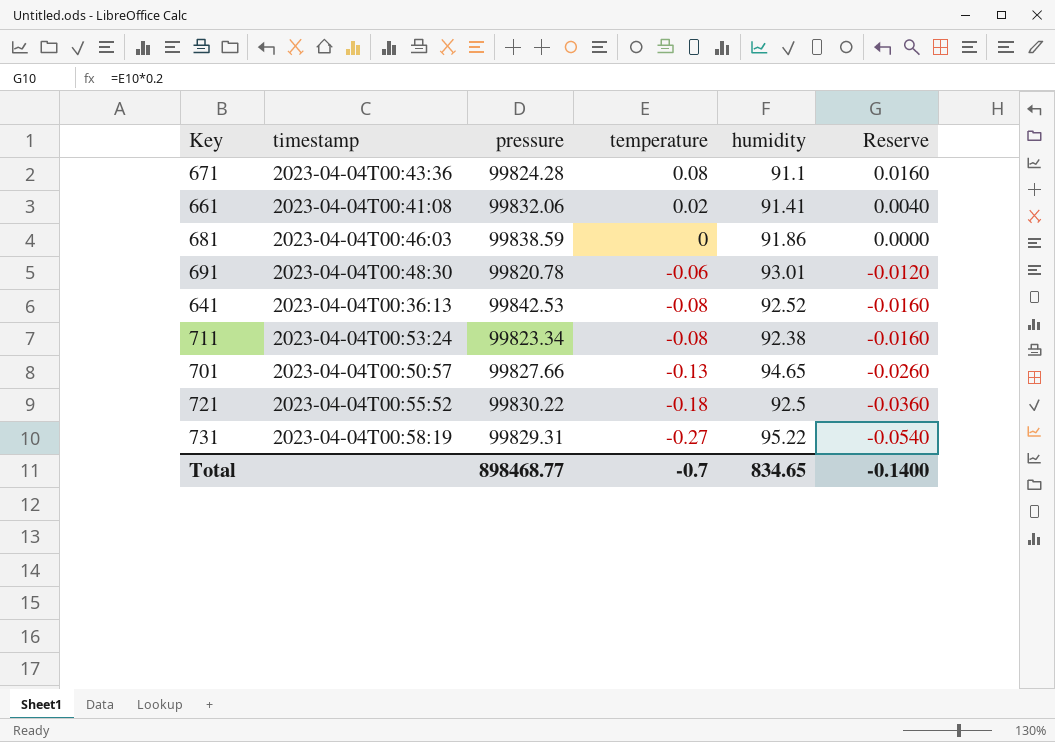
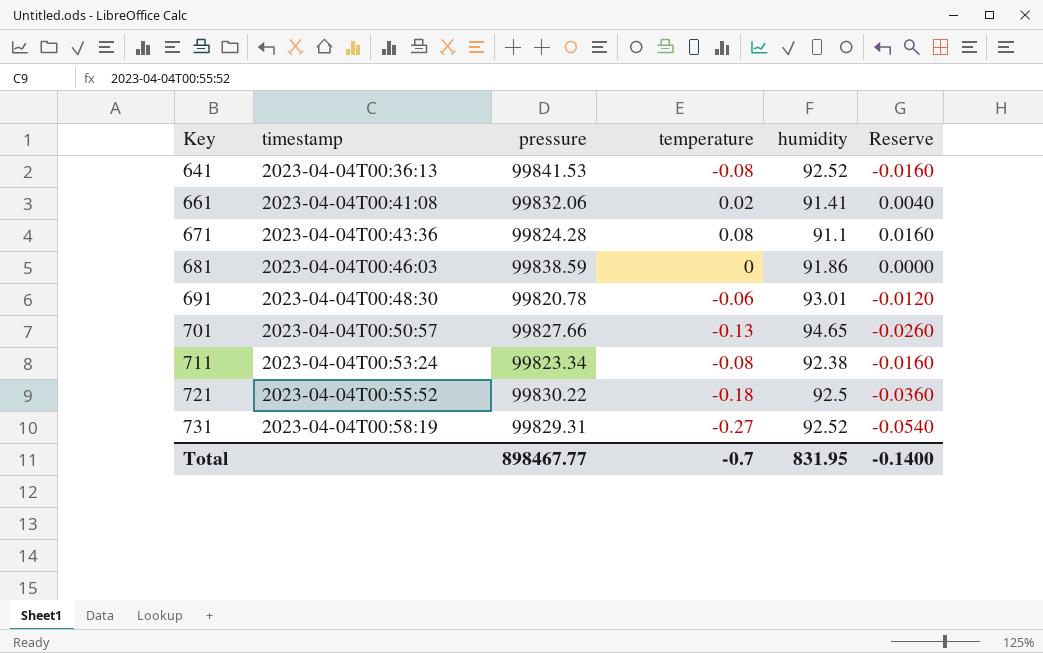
row order: temperature descending -> Key ascending
641 | pressure: 99842.53 -> 99841.53
731 | humidity: 95.22 -> 92.52
Total | pressure: 898468.77 -> 898467.77
Total | humidity: 834.65 -> 831.95

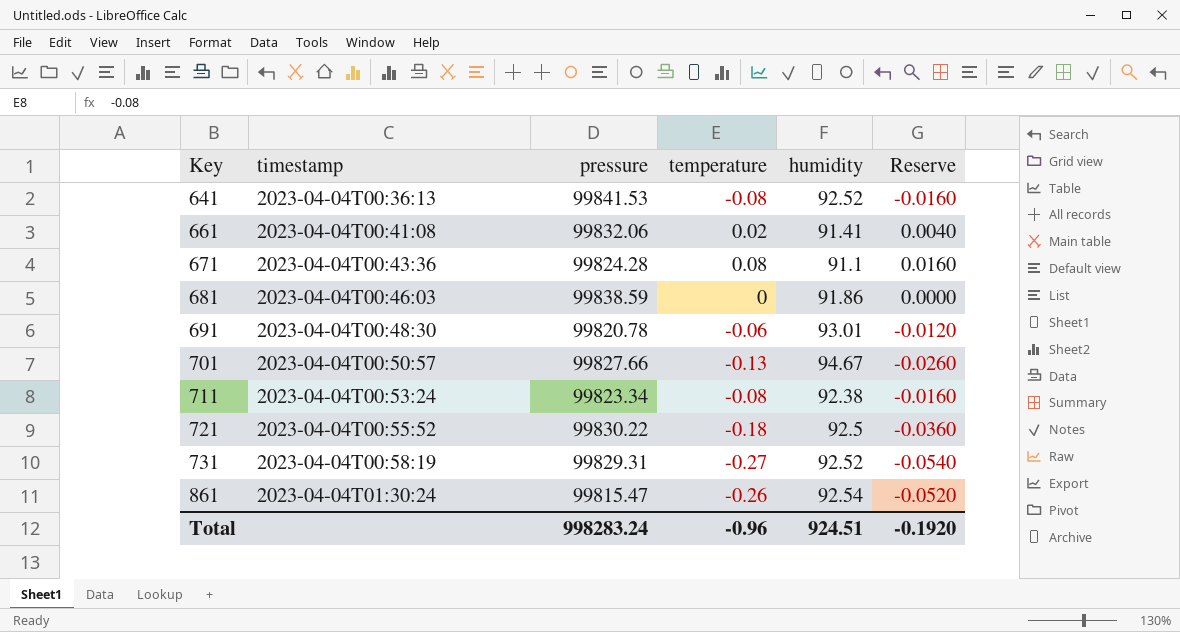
701 | humidity: 94.65 -> 94.67
row 861: none -> 2023-04-04T01:30:24 | 99815.47 | -0.26 | 92.54 | -0.0520
Total | pressure: 898467.77 -> 998283.24
Total | temperature: -0.7 -> -0.96
Total | humidity: 831.95 -> 924.51
Total | Reserve: -0.1400 -> -0.1920

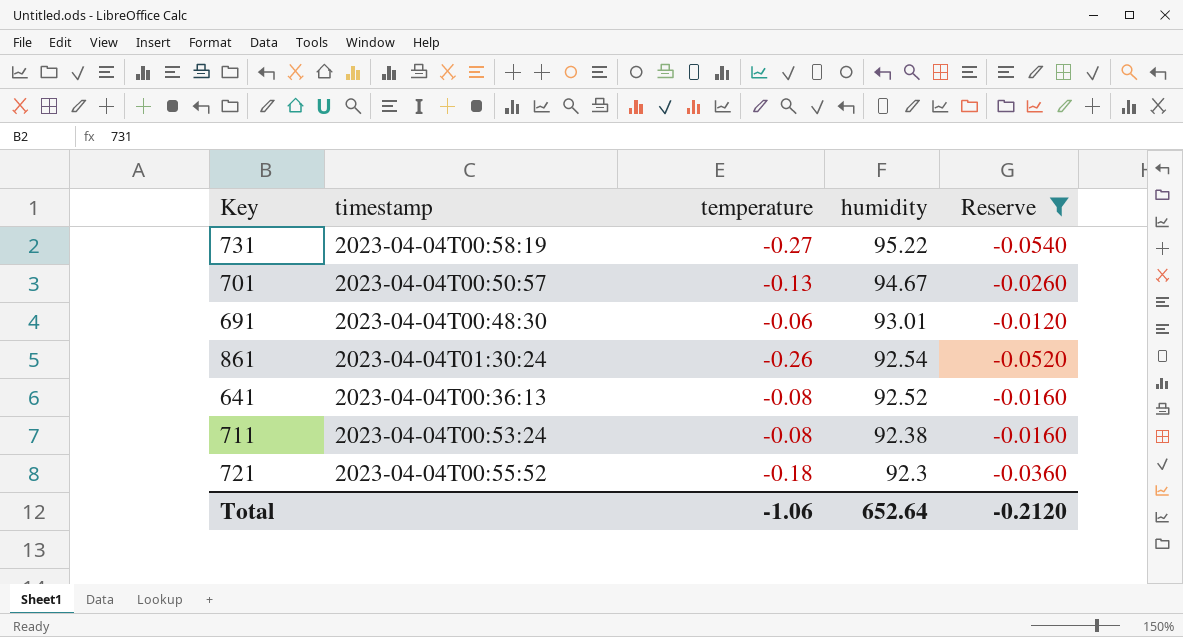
filter: none -> Reserve <= -0.0120
row order: Key ascending -> humidity descending
column pressure | position: 3 -> none
731 | humidity: 92.52 -> 95.22
721 | humidity: 92.5 -> 92.3
Total | temperature: -0.96 -> -1.06
Total | humidity: 924.51 -> 652.64
Total | Reserve: -0.1920 -> -0.2120

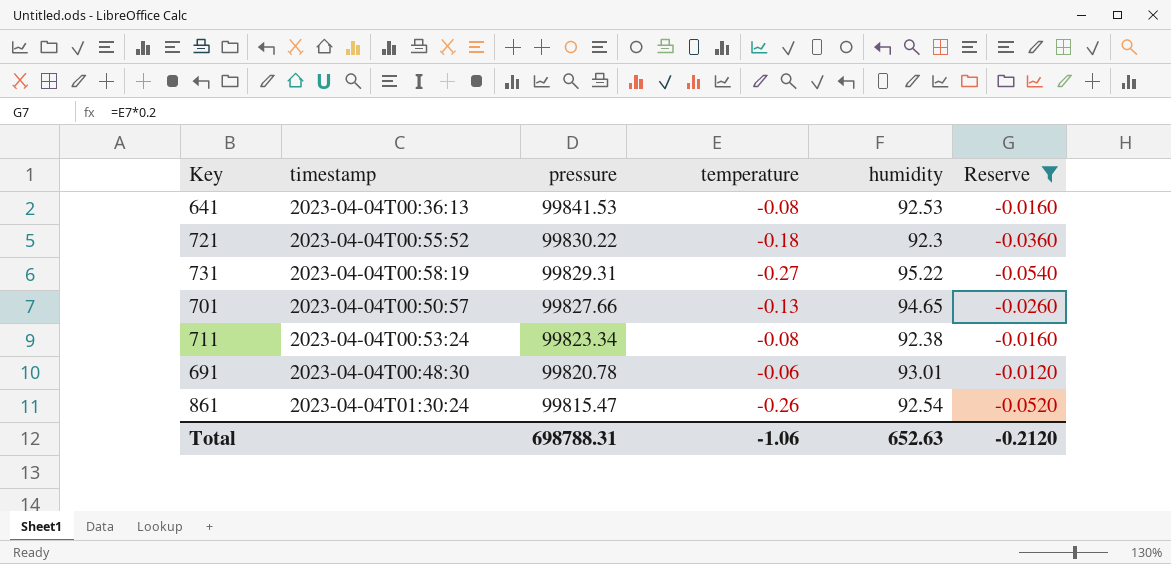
row order: humidity descending -> pressure descending
column pressure | position: none -> 3
641 | humidity: 92.52 -> 92.53
701 | humidity: 94.67 -> 94.65
Total | humidity: 652.64 -> 652.63

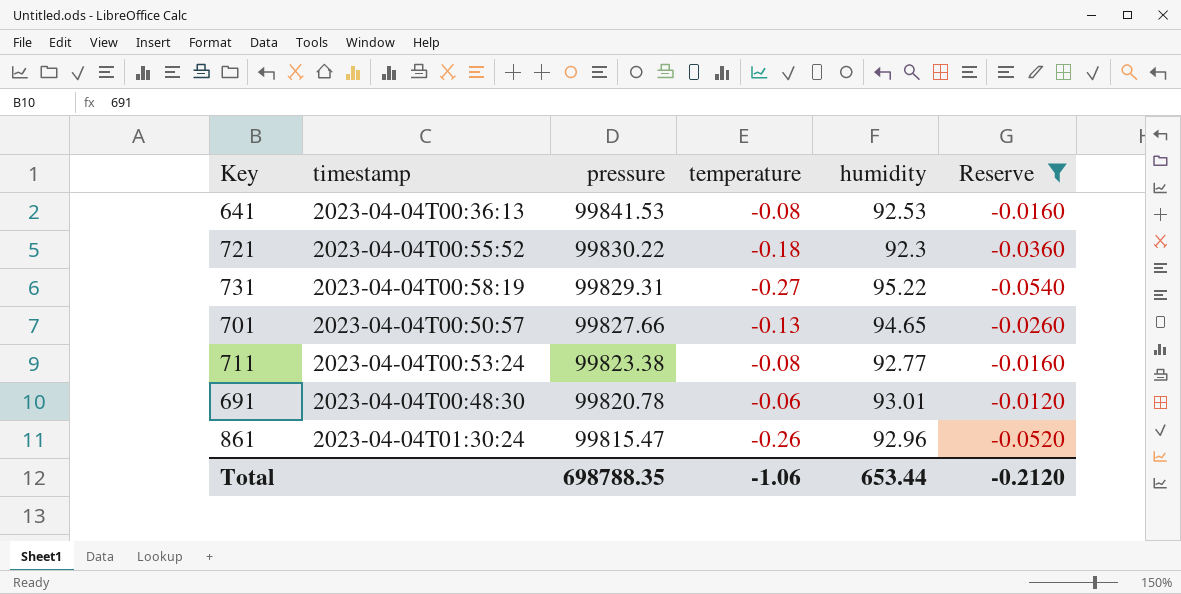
711 | pressure: 99823.34 -> 99823.38
711 | humidity: 92.38 -> 92.77
861 | humidity: 92.54 -> 92.96
Total | pressure: 698788.31 -> 698788.35
Total | humidity: 652.63 -> 653.44

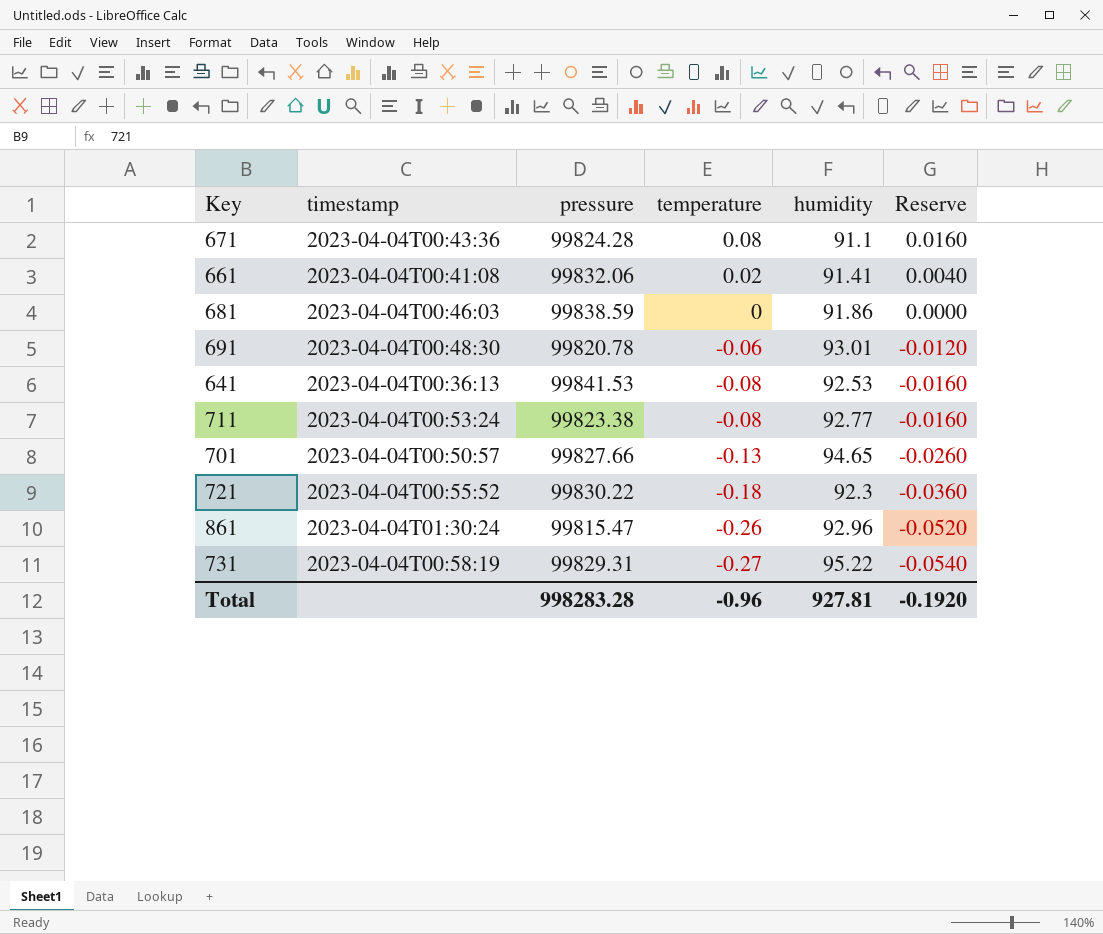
filter: Reserve <= -0.0120 -> none
row order: pressure descending -> temperature descending
Total | pressure: 698788.35 -> 998283.28
Total | temperature: -1.06 -> -0.96
Total | humidity: 653.44 -> 927.81
Total | Reserve: -0.2120 -> -0.1920

